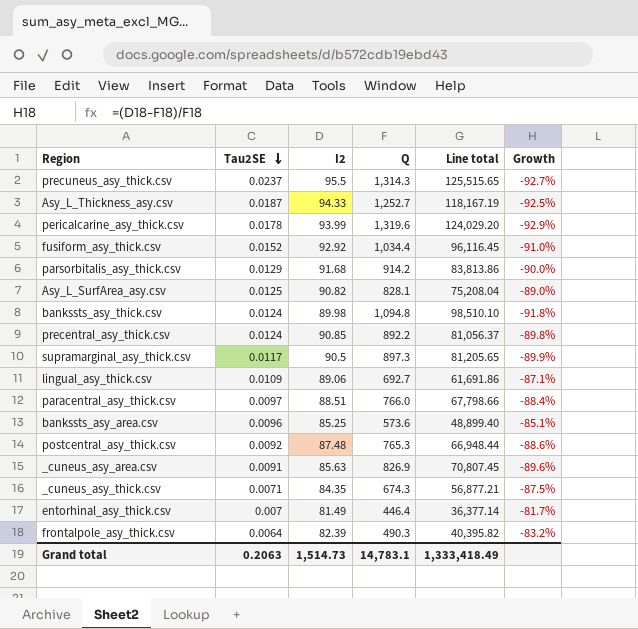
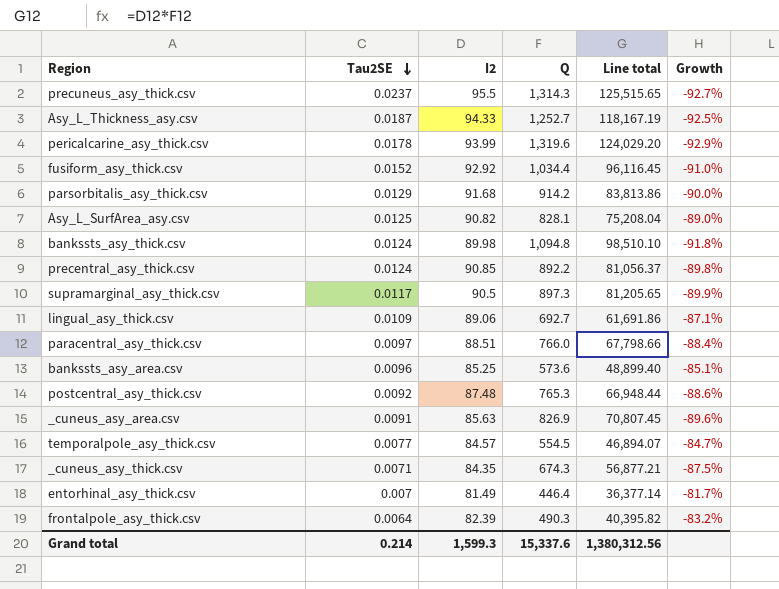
row temporalpole_asy_thick.csv: none -> 0.0077 | 84.57 | 554.5 | 46,894.07 | -84.7%
Grand total | Tau2SE: 0.2063 -> 0.214
Grand total | I2: 1,514.73 -> 1,599.3
Grand total | Q: 14,783.1 -> 15,337.6
Grand total | Line total: 1,333,418.49 -> 1,380,312.56

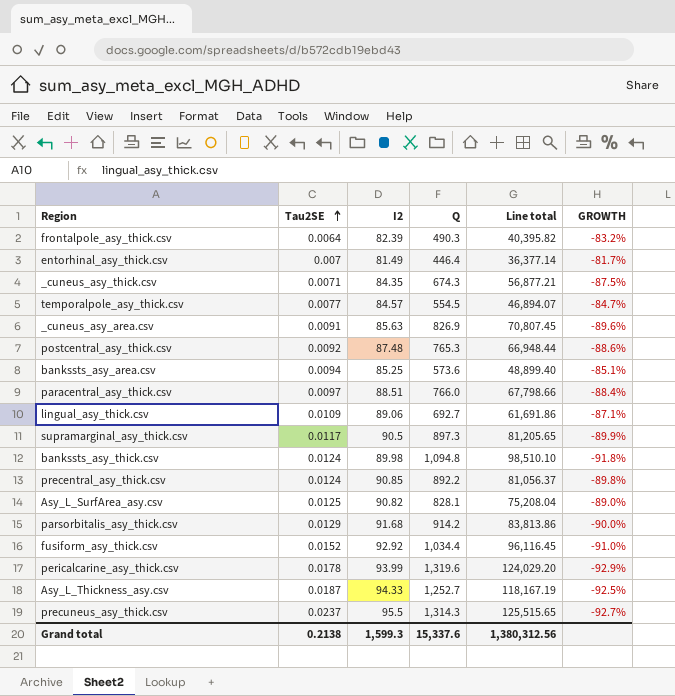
row order: Tau2SE descending -> Tau2SE ascending
column name: Growth -> GROWTH
bankssts_asy_area.csv | Tau2SE: 0.0096 -> 0.0094
Grand total | Tau2SE: 0.214 -> 0.2138

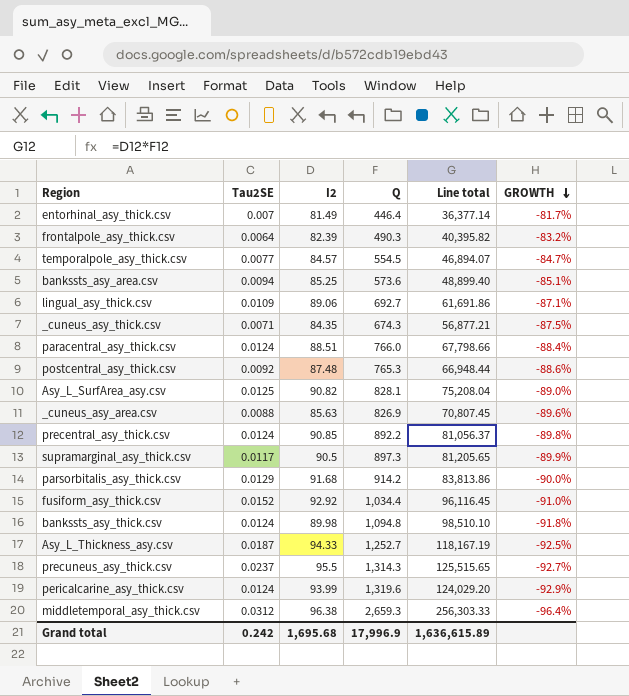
row order: Tau2SE ascending -> GROWTH descending
paracentral_asy_thick.csv | Tau2SE: 0.0097 -> 0.0124
_cuneus_asy_area.csv | Tau2SE: 0.0091 -> 0.0088
pericalcarine_asy_thick.csv | Tau2SE: 0.0178 -> 0.0124
row middletemporal_asy_thick.csv: none -> 0.0312 | 96.38 | 2,659.3 | 256,303.33 | -96.4%
Grand total | Tau2SE: 0.2138 -> 0.242
Grand total | I2: 1,599.3 -> 1,695.68
Grand total | Q: 15,337.6 -> 17,996.9
Grand total | Line total: 1,380,312.56 -> 1,636,615.89

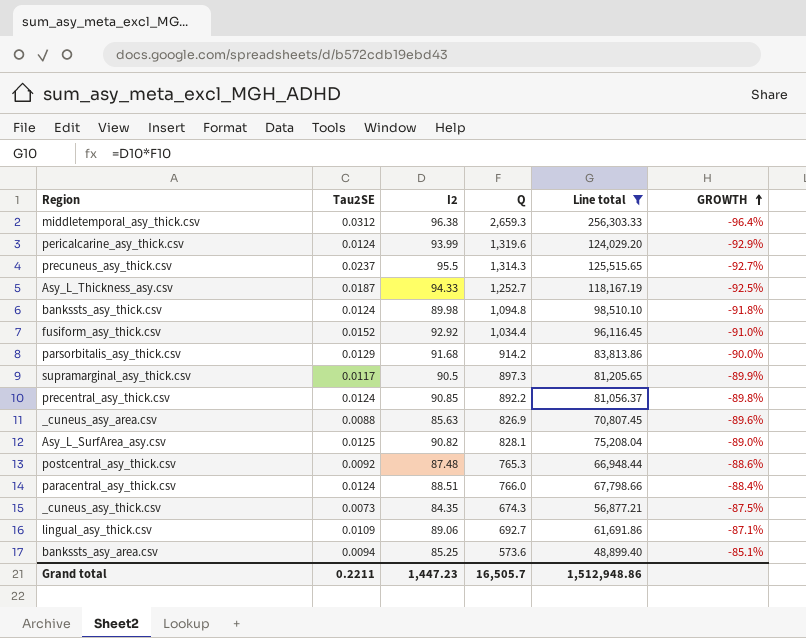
filter: none -> Line total >= 48,899.40
row order: GROWTH descending -> GROWTH ascending
_cuneus_asy_thick.csv | Tau2SE: 0.0071 -> 0.0073
Grand total | Tau2SE: 0.242 -> 0.2211
Grand total | I2: 1,695.68 -> 1,447.23
Grand total | Q: 17,996.9 -> 16,505.7
Grand total | Line total: 1,636,615.89 -> 1,512,948.86

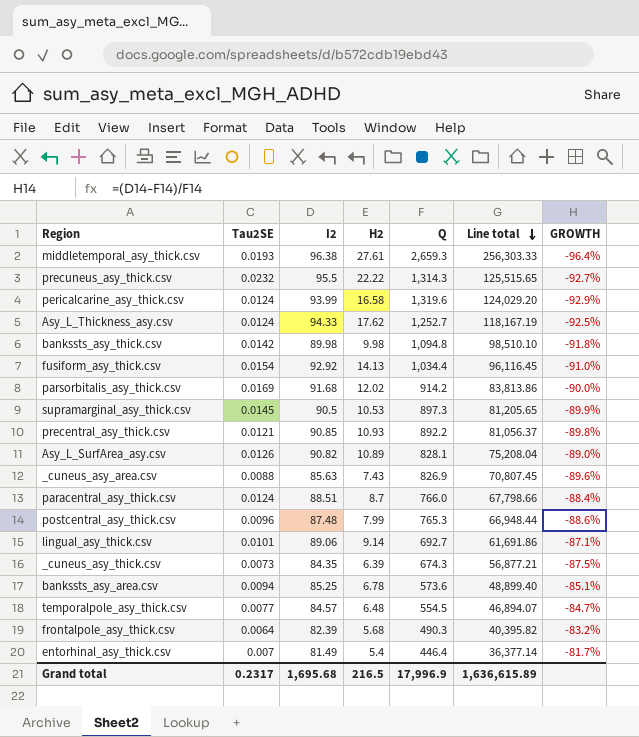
filter: Line total >= 48,899.40 -> none
row order: GROWTH ascending -> Line total descending
column H2 | position: none -> 4
middletemporal_asy_thick.csv | Tau2SE: 0.0312 -> 0.0193
precuneus_asy_thick.csv | Tau2SE: 0.0237 -> 0.0232
Asy_L_Thickness_asy.csv | Tau2SE: 0.0187 -> 0.0124
bankssts_asy_thick.csv | Tau2SE: 0.0124 -> 0.0142
fusiform_asy_thick.csv | Tau2SE: 0.0152 -> 0.0154
parsorbitalis_asy_thick.csv | Tau2SE: 0.0129 -> 0.0169
supramarginal_asy_thick.csv | Tau2SE: 0.0117 -> 0.0145
precentral_asy_thick.csv | Tau2SE: 0.0124 -> 0.0121
Asy_L_SurfArea_asy.csv | Tau2SE: 0.0125 -> 0.0126
postcentral_asy_thick.csv | Tau2SE: 0.0092 -> 0.0096
lingual_asy_thick.csv | Tau2SE: 0.0109 -> 0.0101
Grand total | Tau2SE: 0.2211 -> 0.2317
Grand total | I2: 1,447.23 -> 1,695.68
Grand total | Q: 16,505.7 -> 17,996.9
Grand total | Line total: 1,512,948.86 -> 1,636,615.89

